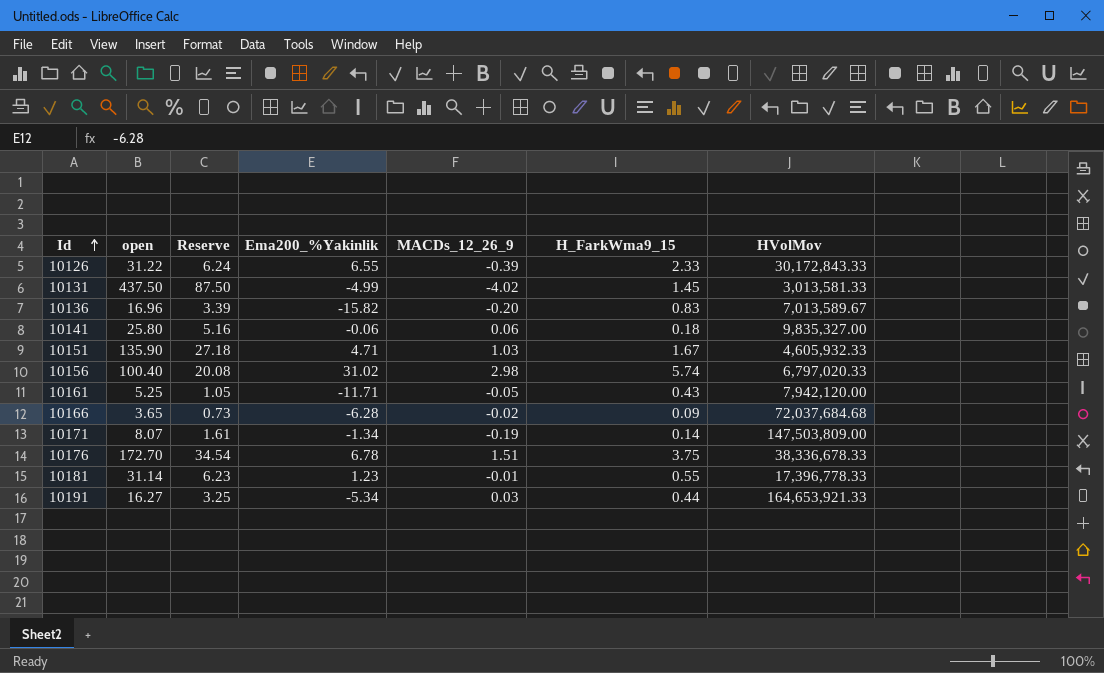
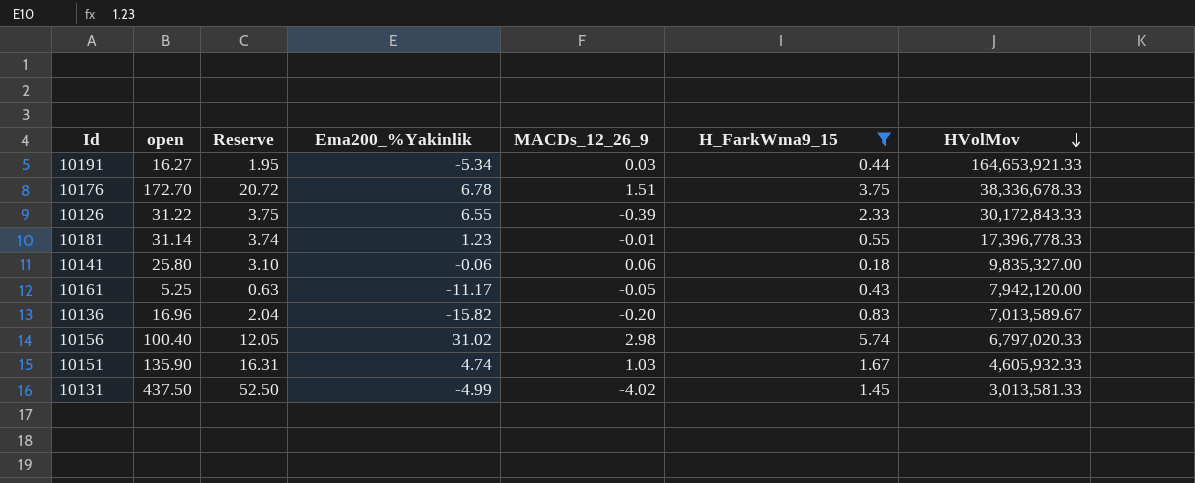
filter: none -> H_FarkWma9_15 >= 0.18
row order: Id ascending -> HVolMov descending
column Reserve | formula: [open] * 0.2 -> [open] * 0.12
10161 | Ema200_%Yakinlik: -11.71 -> -11.17
10151 | Ema200_%Yakinlik: 4.71 -> 4.74

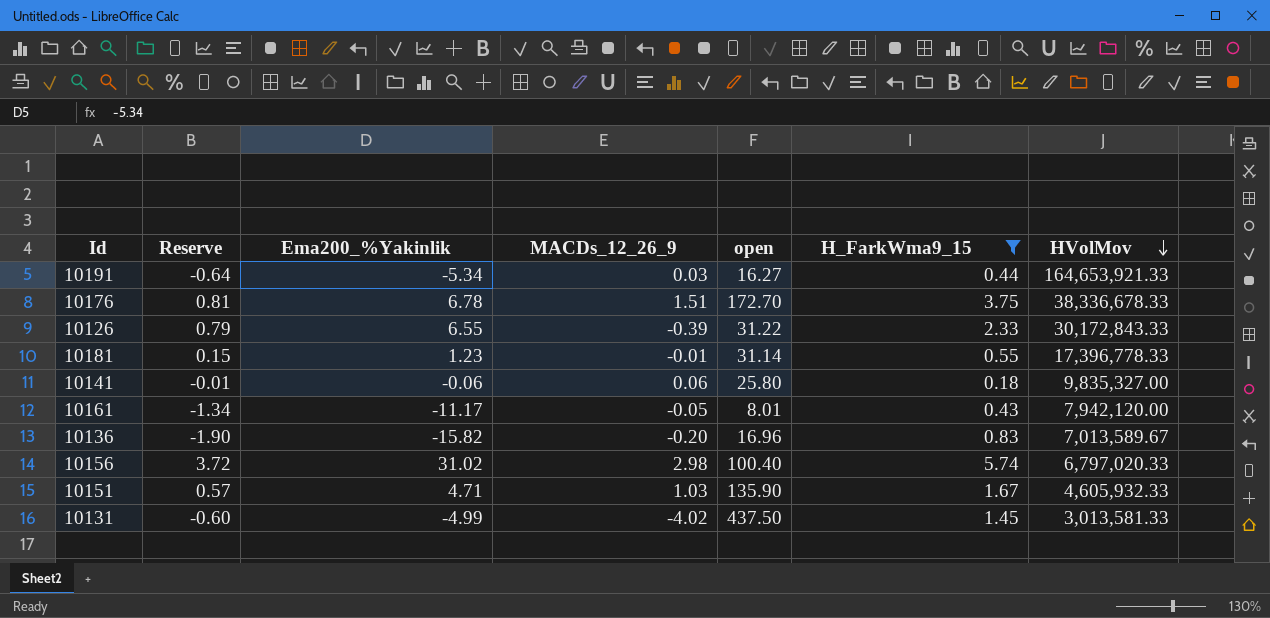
column Reserve | formula: [open] * 0.12 -> [Ema200_%Yakinlik] * 0.12
column open | position: 2 -> 5
10161 | open: 5.25 -> 8.01
10151 | Ema200_%Yakinlik: 4.74 -> 4.71

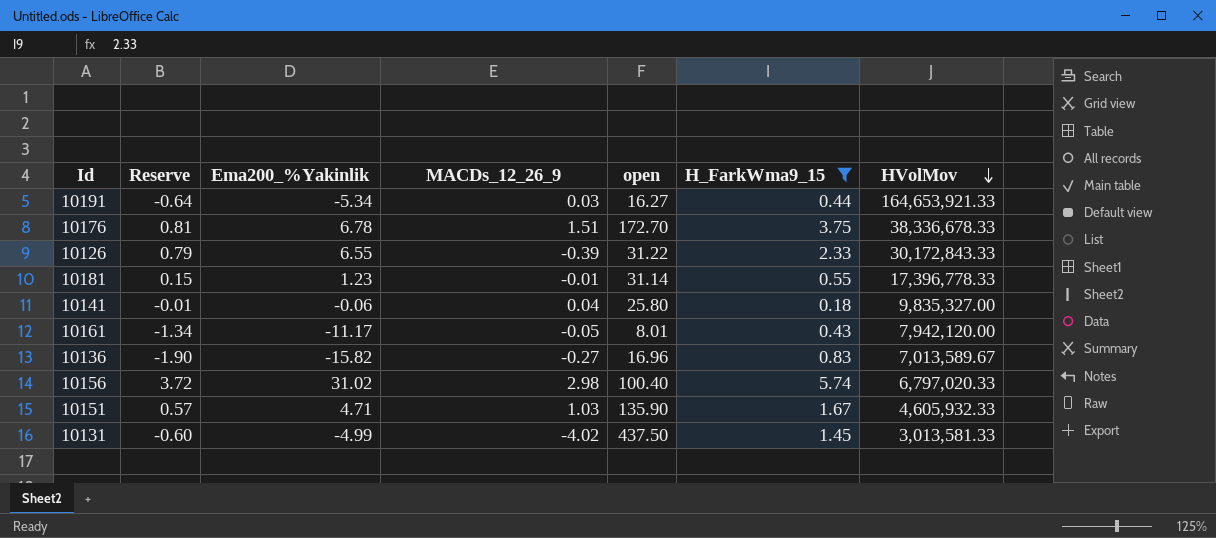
10141 | MACDs_12_26_9: 0.06 -> 0.04
10136 | MACDs_12_26_9: -0.20 -> -0.27

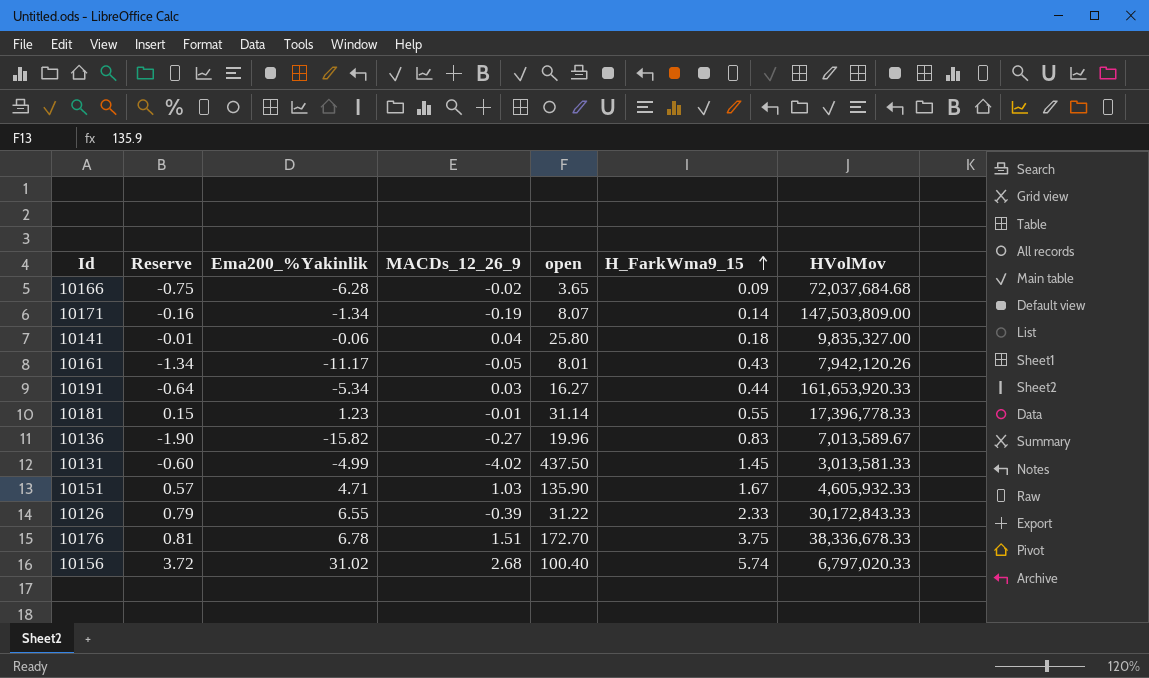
filter: H_FarkWma9_15 >= 0.18 -> none
row order: HVolMov descending -> H_FarkWma9_15 ascending
10161 | HVolMov: 7,942,120.00 -> 7,942,120.26
10191 | HVolMov: 164,653,921.33 -> 161,653,920.33
10136 | open: 16.96 -> 19.96
10156 | MACDs_12_26_9: 2.98 -> 2.68

